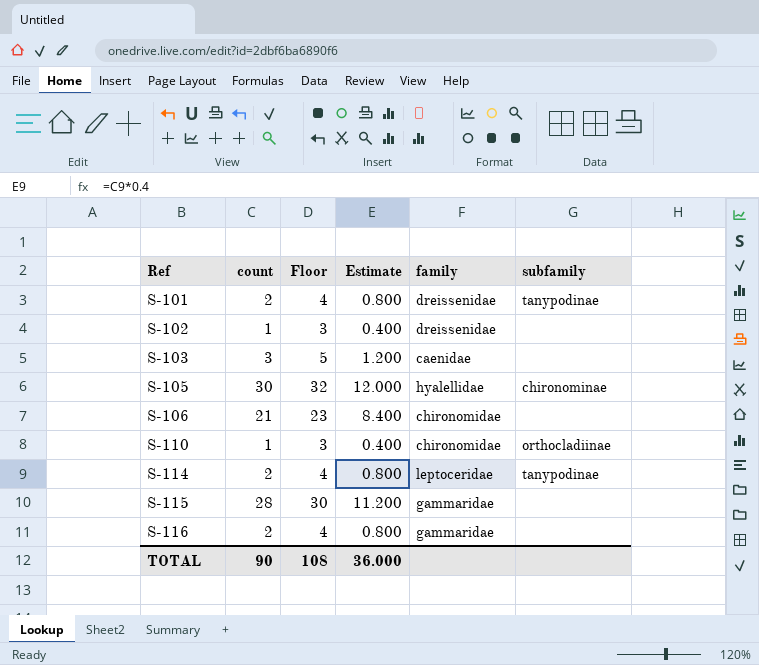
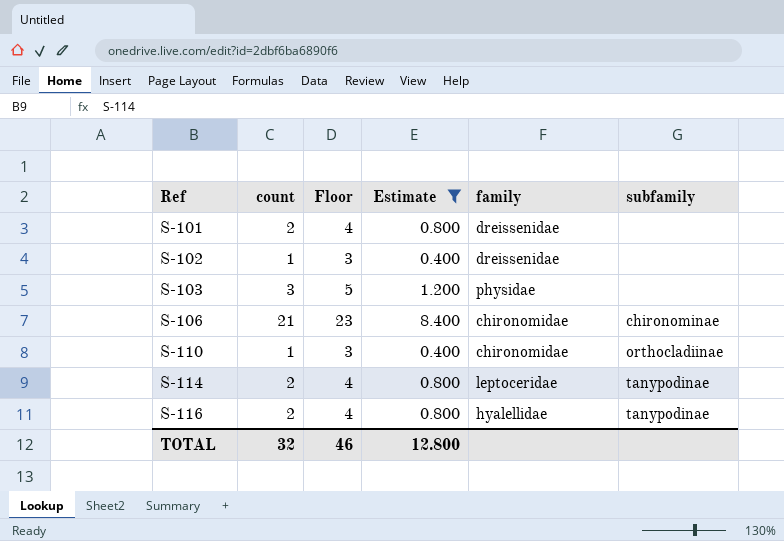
filter: none -> Estimate <= 8.400
S-101 | subfamily: tanypodinae -> none
S-103 | family: caenidae -> physidae
S-106 | subfamily: none -> chironominae
S-116 | family: gammaridae -> hyalellidae
S-116 | subfamily: none -> tanypodinae
TOTAL | count: 90 -> 32
TOTAL | Floor: 108 -> 46
TOTAL | Estimate: 36.000 -> 12.800

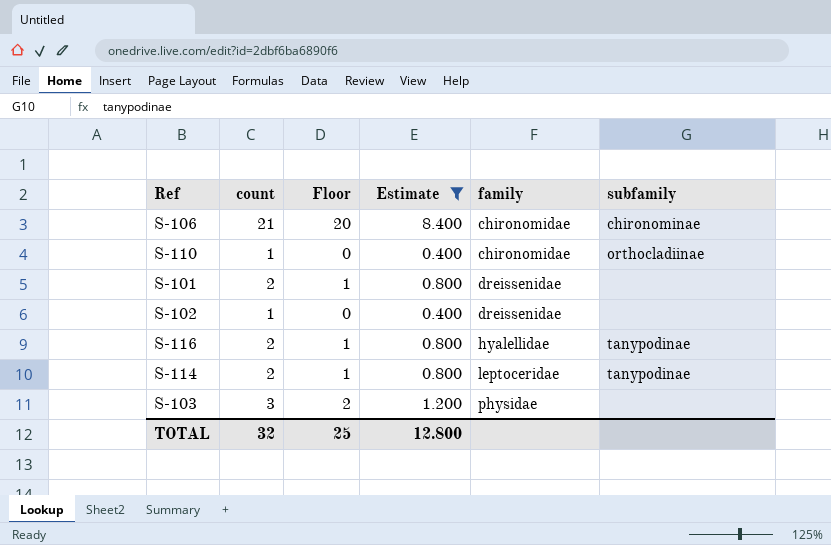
row order: Ref ascending -> family ascending
column Floor | formula: [count] + 2 -> [count] - 1
TOTAL | Floor: 46 -> 25

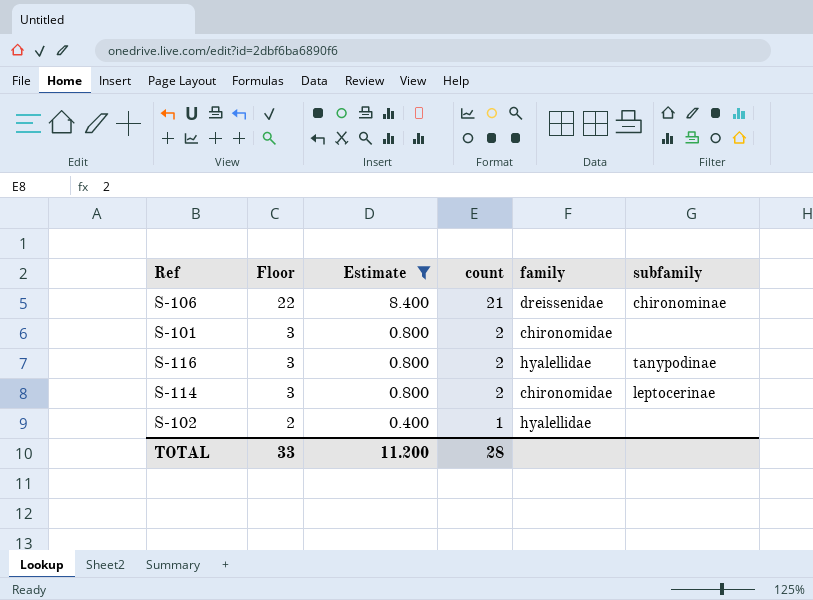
row order: family ascending -> Floor descending
column Floor | formula: [count] - 1 -> [count] + 1
column count | position: 2 -> 4
row S-110: 1 | 0 | 0.400 | chironomidae | orthocladiinae -> none
row S-103: 3 | 2 | 1.200 | physidae | none -> none
S-106 | family: chironomidae -> dreissenidae
S-101 | family: dreissenidae -> chironomidae
S-114 | family: leptoceridae -> chironomidae
S-114 | subfamily: tanypodinae -> leptocerinae
S-102 | family: dreissenidae -> hyalellidae
TOTAL | Floor: 25 -> 33
TOTAL | Estimate: 12.800 -> 11.200
TOTAL | count: 32 -> 28

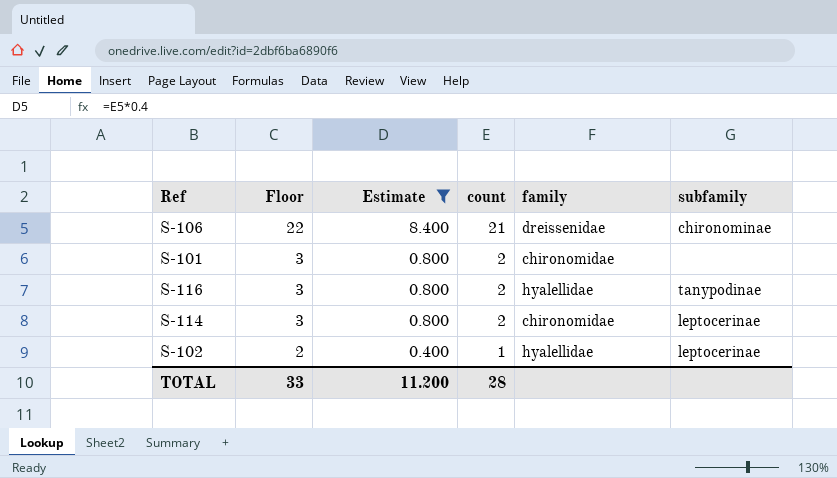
S-102 | subfamily: none -> leptocerinae

